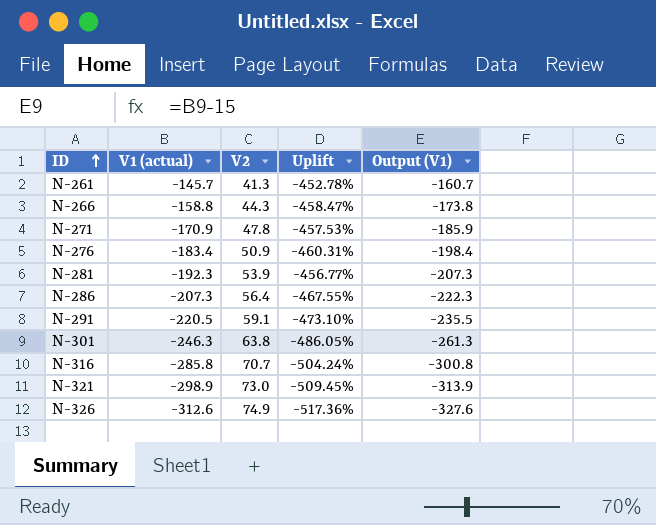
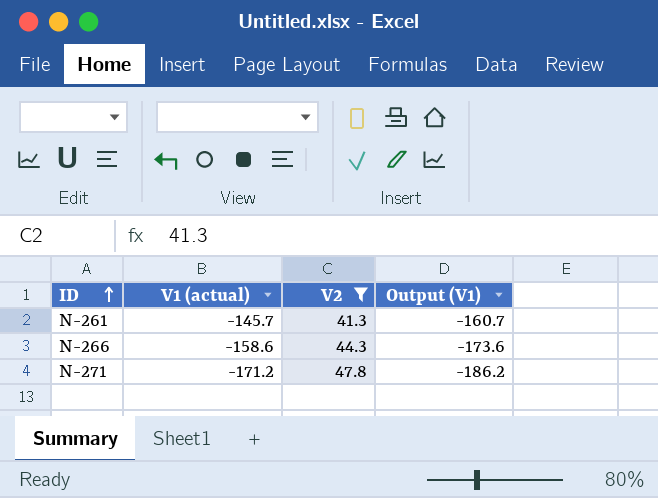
filter: none -> V2 <= 47.8
column Uplift | formula: ([V1 (actual)] - [V2]) / [V2] -> none
N-266 | V1 (actual): -158.8 -> -158.6
N-266 | Output (V1): -173.8 -> -173.6
N-271 | V1 (actual): -170.9 -> -171.2
N-271 | Output (V1): -185.9 -> -186.2

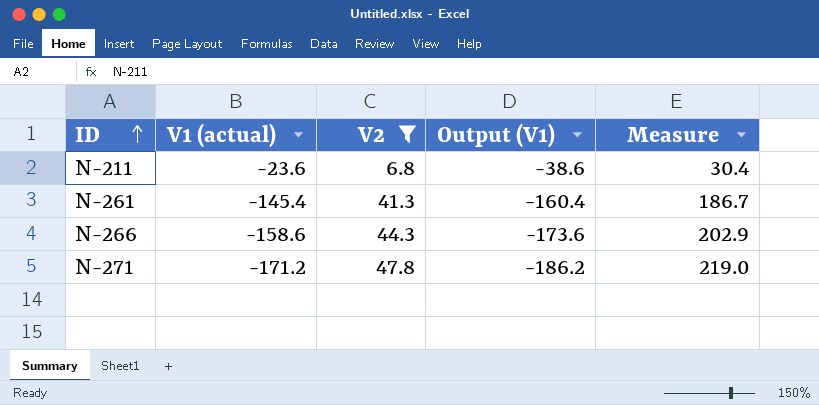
column Measure | formula: none -> [V2] - [V1 (actual)]
row N-211: none -> -23.6 | 6.8 | -38.6 | 30.4
N-261 | V1 (actual): -145.7 -> -145.4
N-261 | Output (V1): -160.7 -> -160.4

